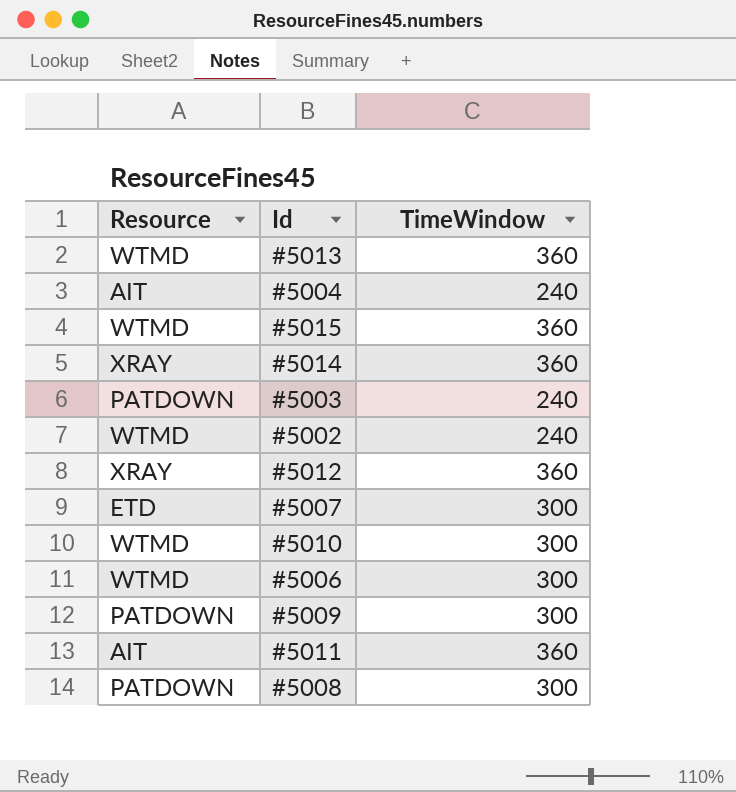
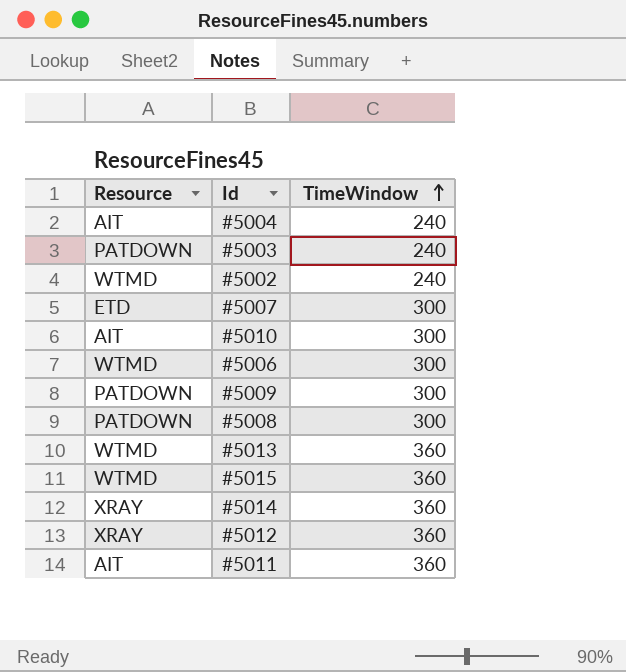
row order: none -> TimeWindow ascending
#5010 | Resource: WTMD -> AIT

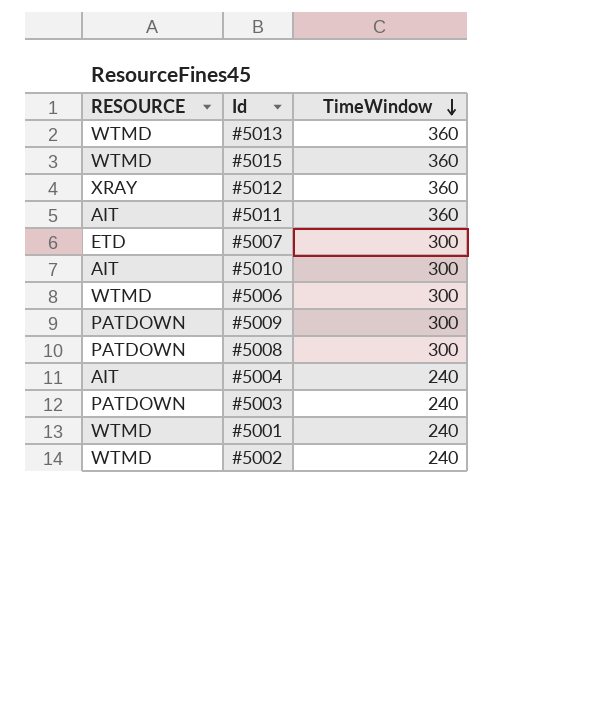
row order: TimeWindow ascending -> TimeWindow descending
column name: Resource -> RESOURCE
row #5014: XRAY | 360 -> none
row #5001: none -> WTMD | 240

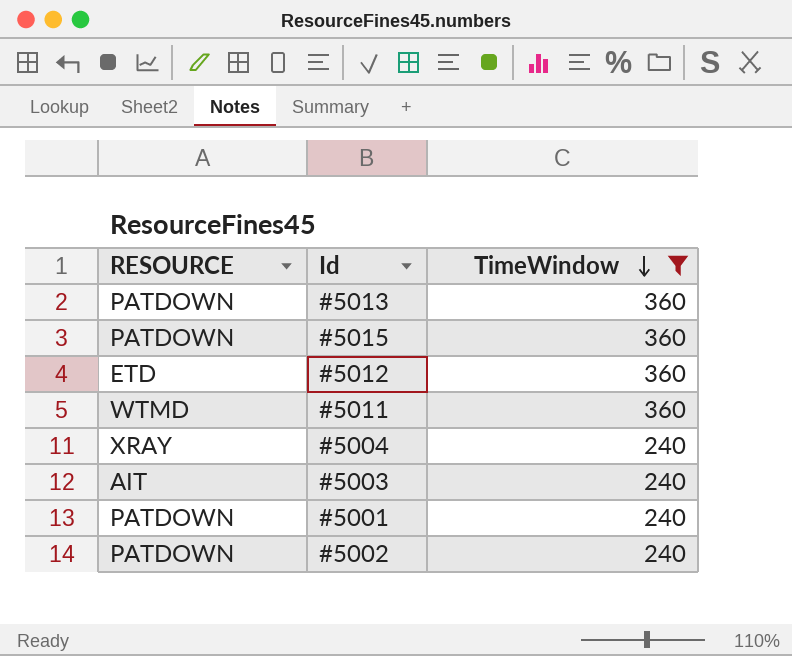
filter: none -> TimeWindow != 300
#5013 | RESOURCE: WTMD -> PATDOWN
#5015 | RESOURCE: WTMD -> PATDOWN
#5012 | RESOURCE: XRAY -> ETD
#5011 | RESOURCE: AIT -> WTMD
#5004 | RESOURCE: AIT -> XRAY
#5003 | RESOURCE: PATDOWN -> AIT
#5001 | RESOURCE: WTMD -> PATDOWN
#5002 | RESOURCE: WTMD -> PATDOWN

